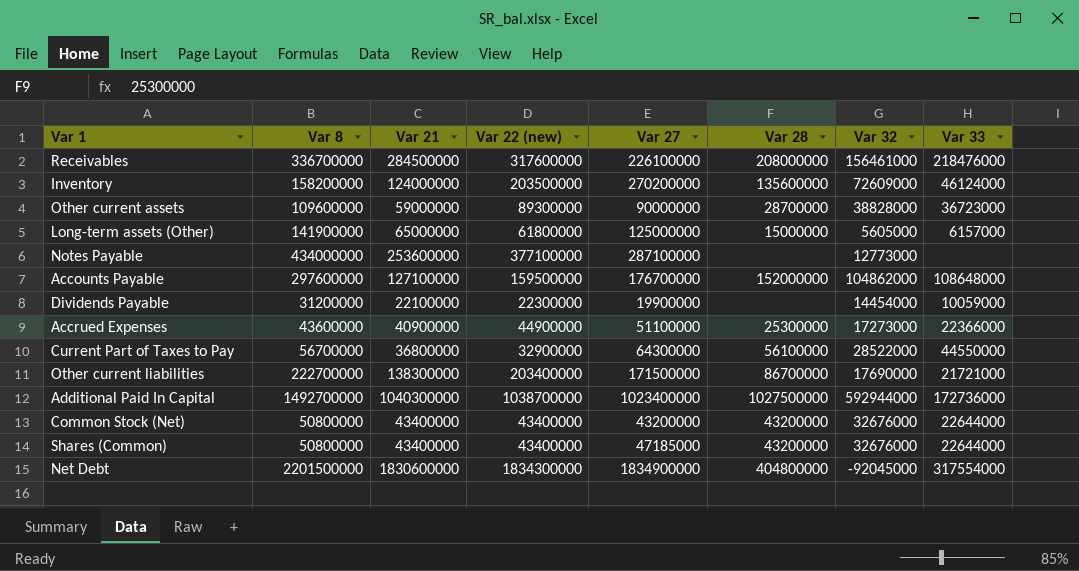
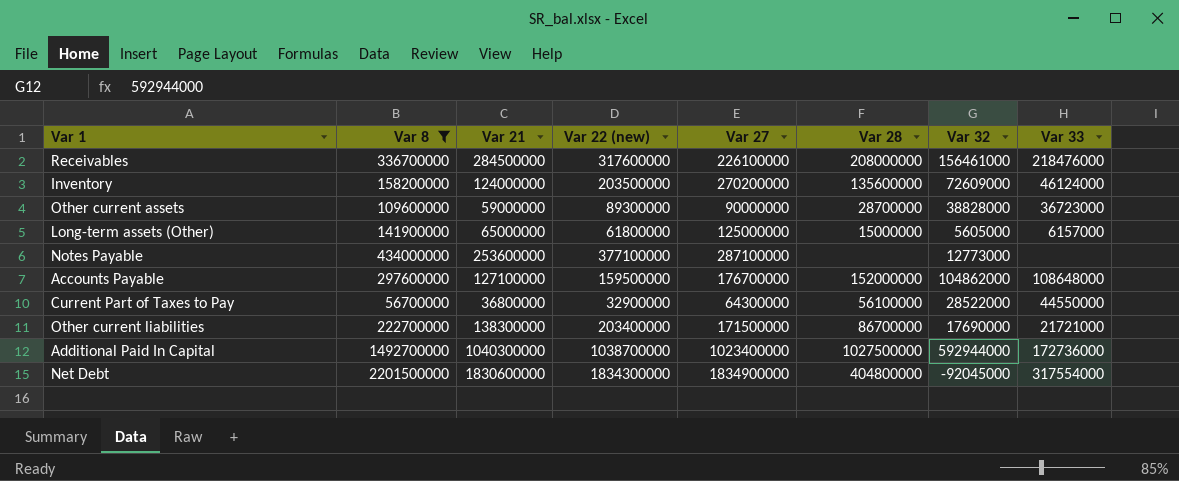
filter: none -> Var 8 >= 56700000

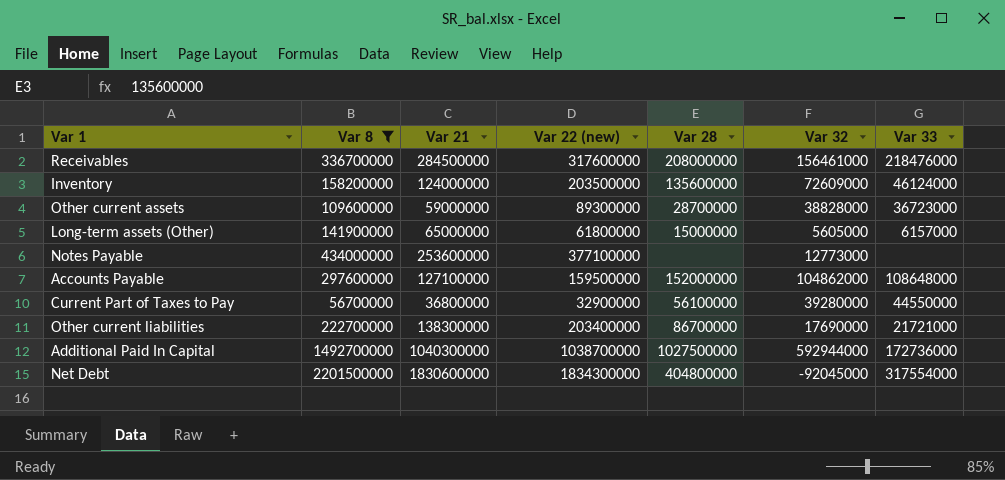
column Var 27 | position: 5 -> none
Current Part of Taxes to Pay | Var 32: 28522000 -> 39280000

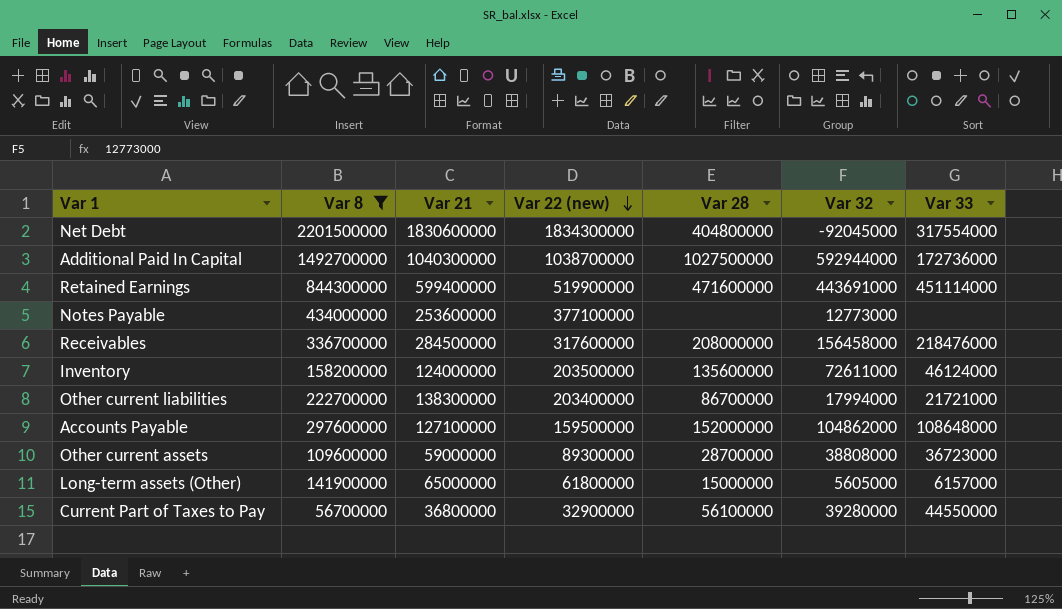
row order: none -> Var 22 (new) descending
row Retained Earnings: none -> 844300000 | 599400000 | 519900000 | 471600000 | 443691000 | 451114000
Receivables | Var 32: 156461000 -> 156458000
Inventory | Var 32: 72609000 -> 72611000
Other current liabilities | Var 32: 17690000 -> 17994000
Other current assets | Var 32: 38828000 -> 38808000

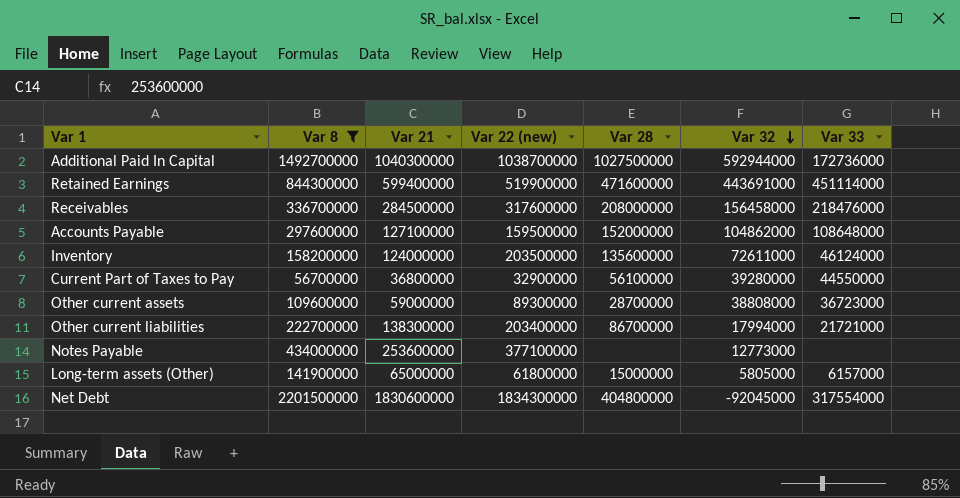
row order: Var 22 (new) descending -> Var 32 descending
Long-term assets (Other) | Var 32: 5605000 -> 5805000

